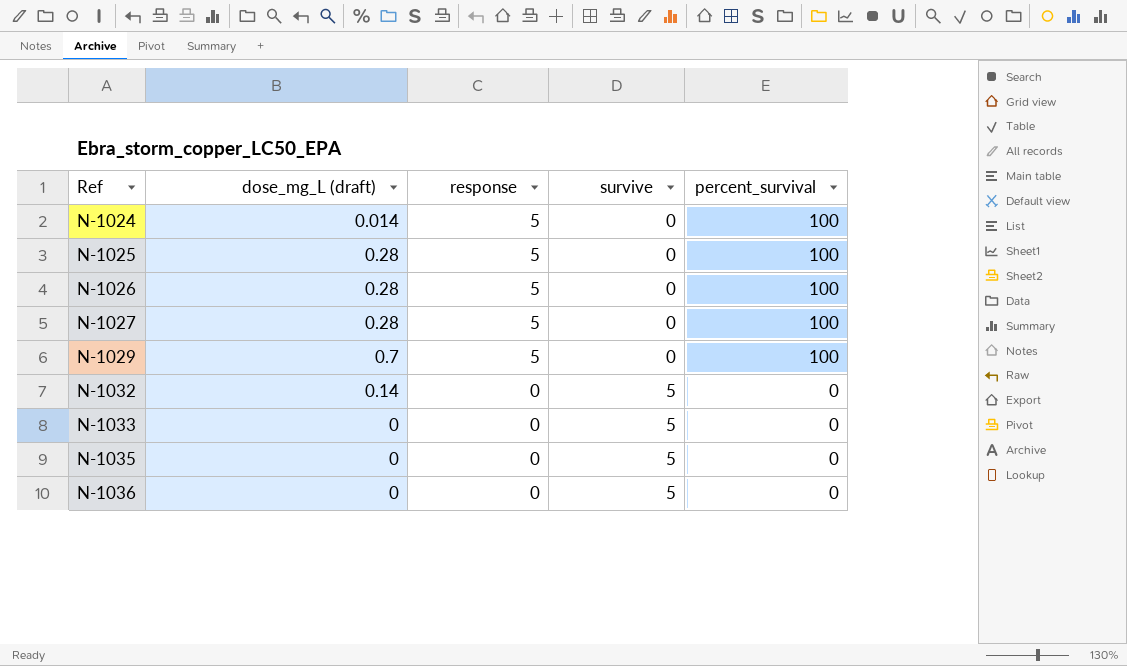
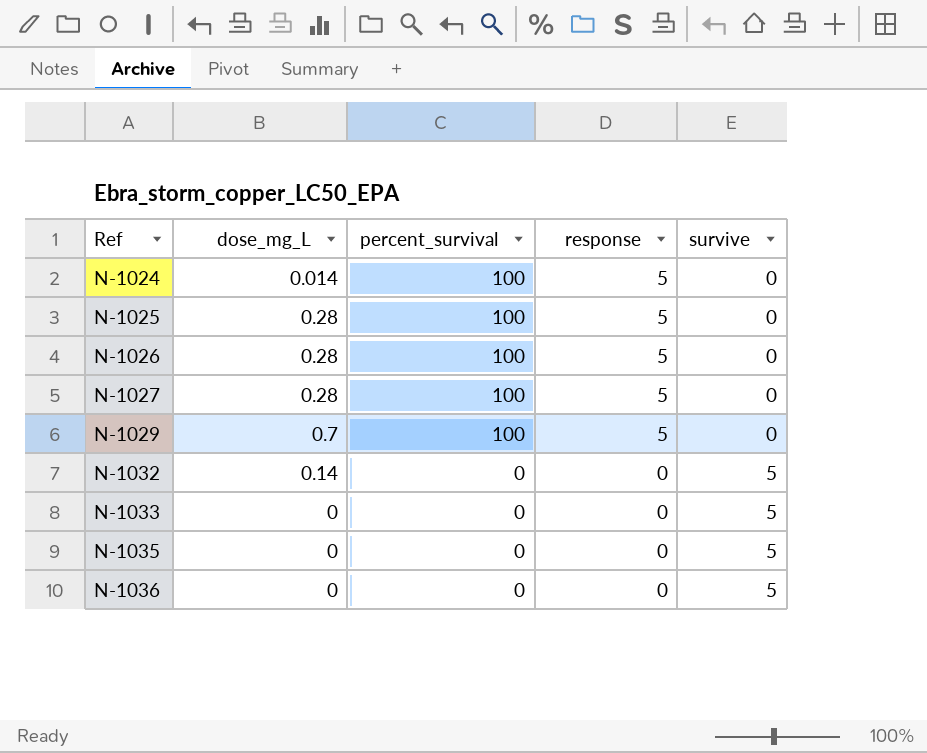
column name: dose_mg_L (draft) -> dose_mg_L
column percent_survival | position: 5 -> 3

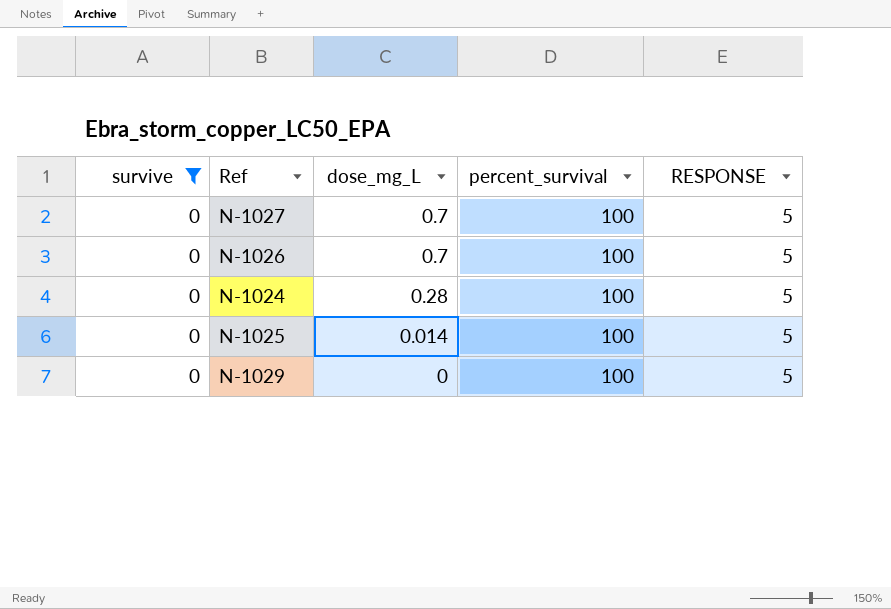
filter: none -> survive = 0
row order: Ref ascending -> dose_mg_L descending
column survive | position: 5 -> 1
column name: response -> RESPONSE
N-1027 | dose_mg_L: 0.28 -> 0.7
N-1026 | dose_mg_L: 0.28 -> 0.7
N-1024 | dose_mg_L: 0.014 -> 0.28
N-1025 | dose_mg_L: 0.28 -> 0.014
N-1029 | dose_mg_L: 0.7 -> 0

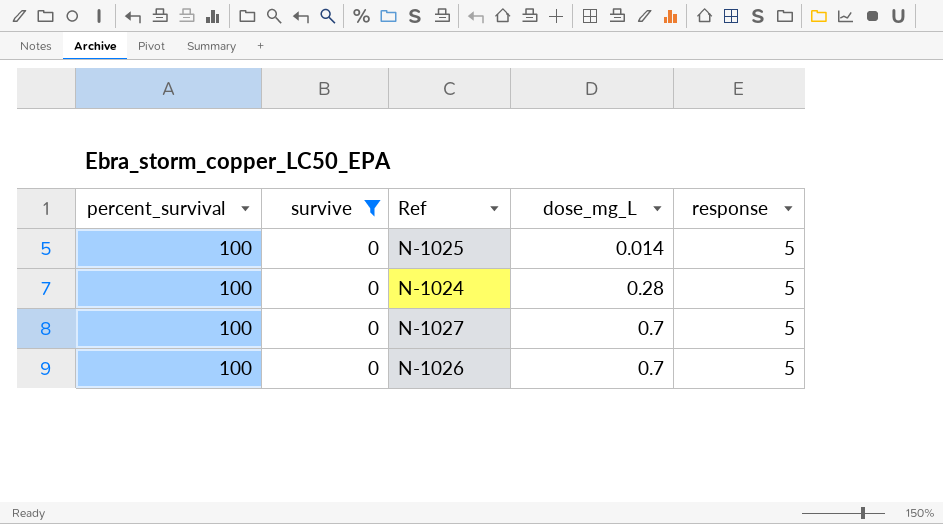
row order: dose_mg_L descending -> dose_mg_L ascending
column percent_survival | position: 4 -> 1
column name: RESPONSE -> response
row N-1029: 0 | 0 | 100 | 5 -> none

